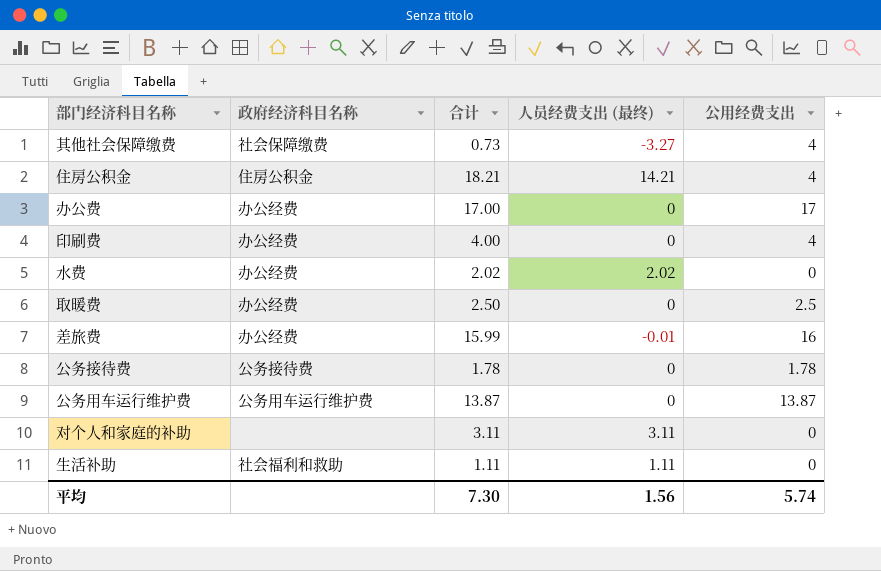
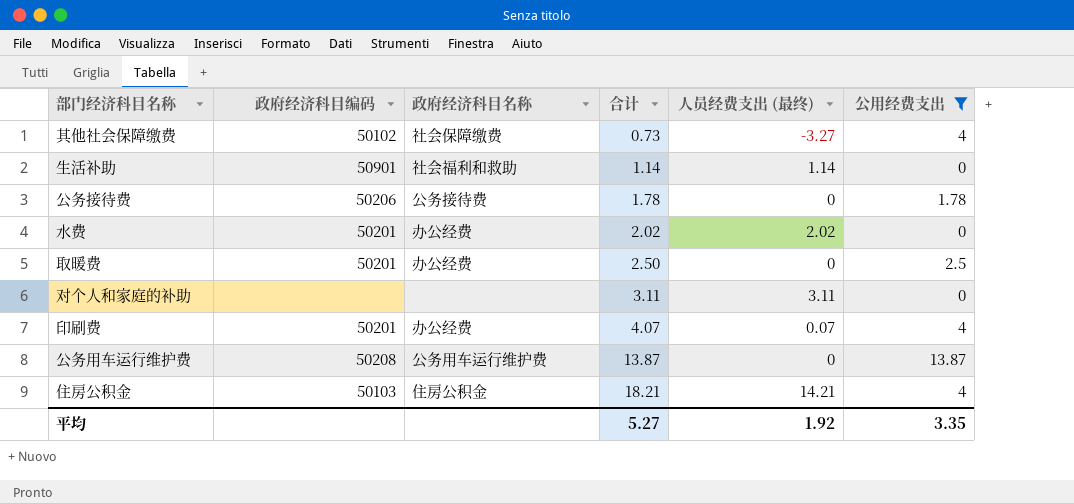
filter: none -> 公用经费支出 <= 13.87
row order: none -> 合计 ascending
column 政府经济科目编码 | position: none -> 2
生活补助 | 合计: 1.11 -> 1.14
生活补助 | 人员经费支出 (最终): 1.11 -> 1.14
印刷费 | 合计: 4.00 -> 4.07
印刷费 | 人员经费支出 (最终): 0 -> 0.07
平均 | 合计: 7.30 -> 5.27
平均 | 人员经费支出 (最终): 1.56 -> 1.92
平均 | 公用经费支出: 5.74 -> 3.35

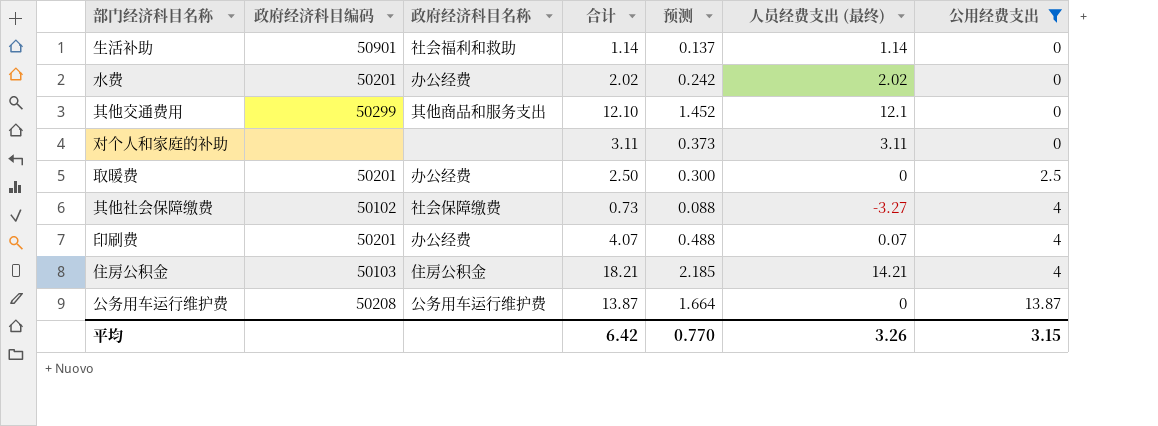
row order: 合计 ascending -> 公用经费支出 ascending
column 预测 | formula: none -> [合计] * 0.12
row 公务接待费: 50206 | 公务接待费 | 1.78 | 0 | 1.78 -> none
row 其他交通费用: none -> 50299 | 其他商品和服务支出 | 12.10 | 1.452 | 12.1 | 0
平均 | 合计: 5.27 -> 6.42
平均 | 人员经费支出 (最终): 1.92 -> 3.26
平均 | 公用经费支出: 3.35 -> 3.15

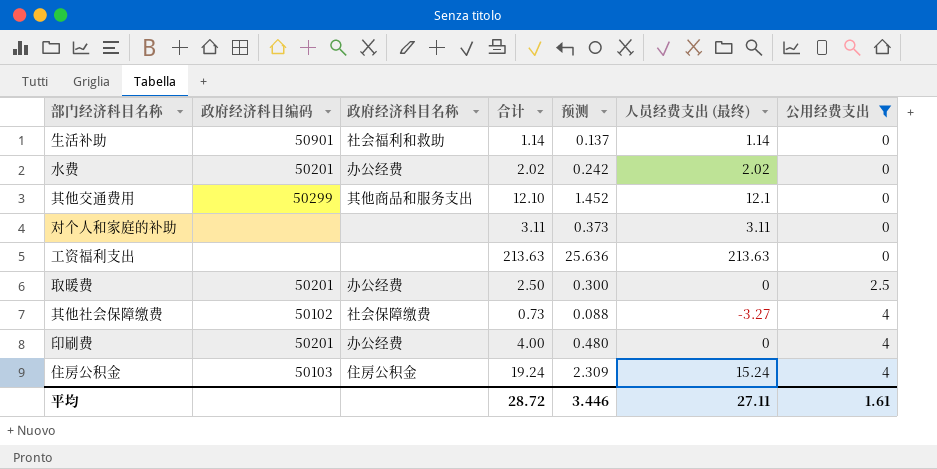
row 公务用车运行维护费: 50208 | 公务用车运行维护费 | 13.87 | 1.664 | 0 | 13.87 -> none
row 工资福利支出: none -> none | none | 213.63 | 25.636 | 213.63 | 0
印刷费 | 合计: 4.07 -> 4.00
印刷费 | 预测: 0.488 -> 0.480
印刷费 | 人员经费支出 (最终): 0.07 -> 0
住房公积金 | 合计: 18.21 -> 19.24
住房公积金 | 预测: 2.185 -> 2.309
住房公积金 | 人员经费支出 (最终): 14.21 -> 15.24
平均 | 合计: 6.42 -> 28.72
平均 | 预测: 0.770 -> 3.446
平均 | 人员经费支出 (最终): 3.26 -> 27.11
平均 | 公用经费支出: 3.15 -> 1.61

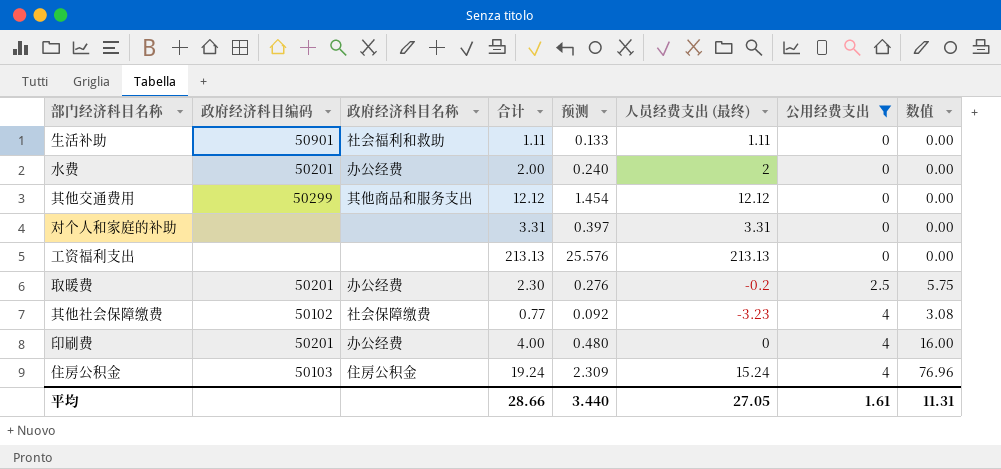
column 数值 | formula: none -> [合计] * [公用经费支出]
生活补助 | 合计: 1.14 -> 1.11
生活补助 | 预测: 0.137 -> 0.133
生活补助 | 人员经费支出 (最终): 1.14 -> 1.11
水费 | 合计: 2.02 -> 2.00
水费 | 预测: 0.242 -> 0.240
水费 | 人员经费支出 (最终): 2.02 -> 2
其他交通费用 | 合计: 12.10 -> 12.12
其他交通费用 | 预测: 1.452 -> 1.454
其他交通费用 | 人员经费支出 (最终): 12.1 -> 12.12
对个人和家庭的补助 | 合计: 3.11 -> 3.31
对个人和家庭的补助 | 预测: 0.373 -> 0.397
对个人和家庭的补助 | 人员经费支出 (最终): 3.11 -> 3.31
工资福利支出 | 合计: 213.63 -> 213.13
工资福利支出 | 预测: 25.636 -> 25.576
工资福利支出 | 人员经费支出 (最终): 213.63 -> 213.13
取暖费 | 合计: 2.50 -> 2.30
取暖费 | 预测: 0.300 -> 0.276
取暖费 | 人员经费支出 (最终): 0 -> -0.2
其他社会保障缴费 | 合计: 0.73 -> 0.77
其他社会保障缴费 | 预测: 0.088 -> 0.092
其他社会保障缴费 | 人员经费支出 (最终): -3.27 -> -3.23
平均 | 合计: 28.72 -> 28.66
平均 | 预测: 3.446 -> 3.440
平均 | 人员经费支出 (最终): 27.11 -> 27.05

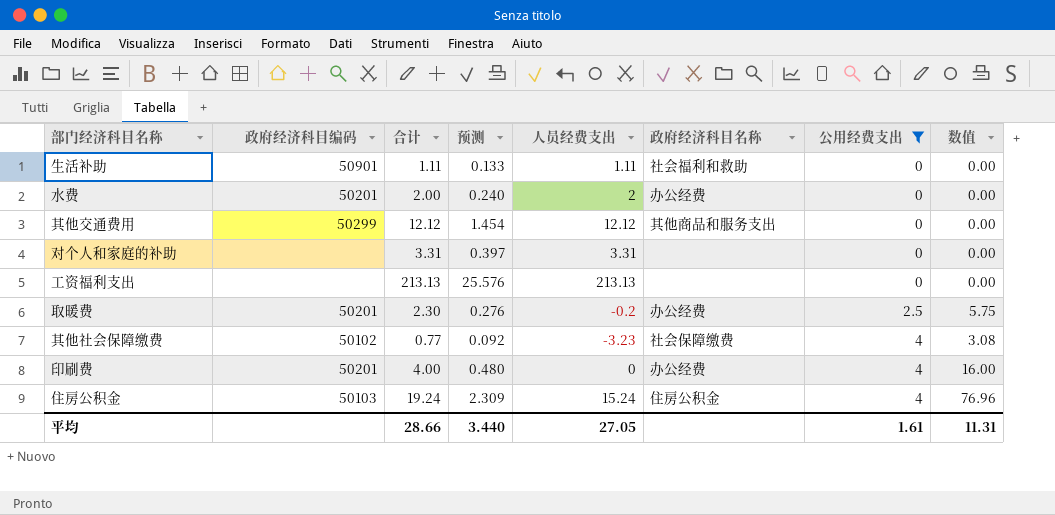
column name: 人员经费支出 (最终) -> 人员经费支出
column 政府经济科目名称 | position: 3 -> 6

